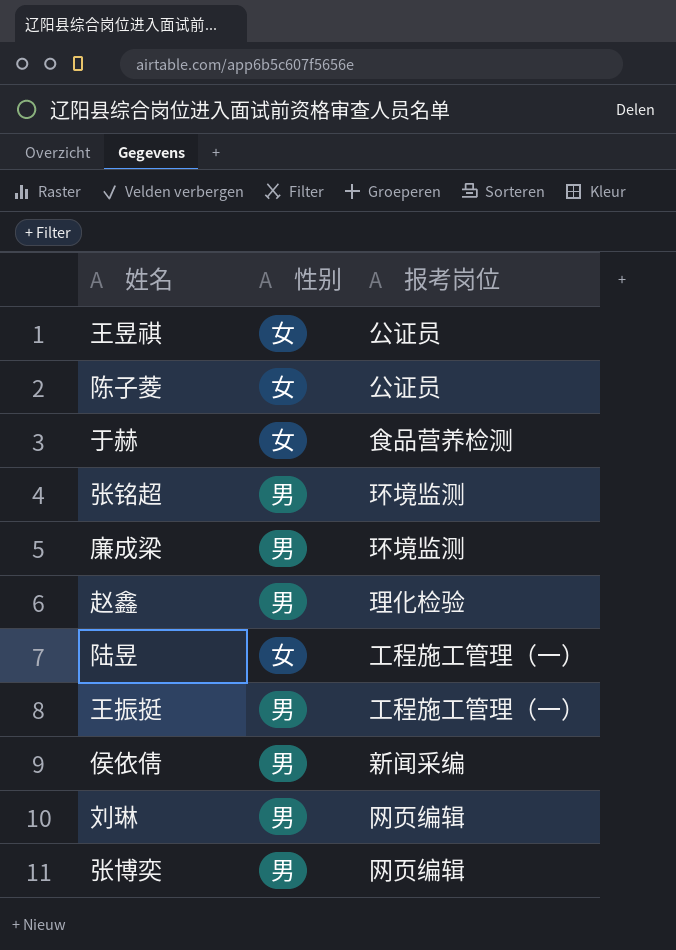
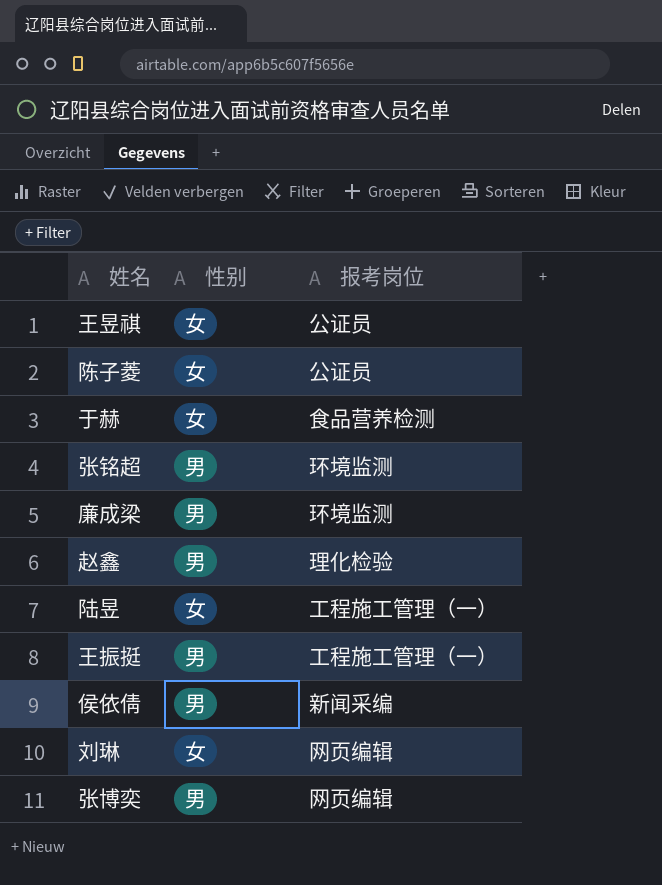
刘琳 | 性别: 男 -> 女

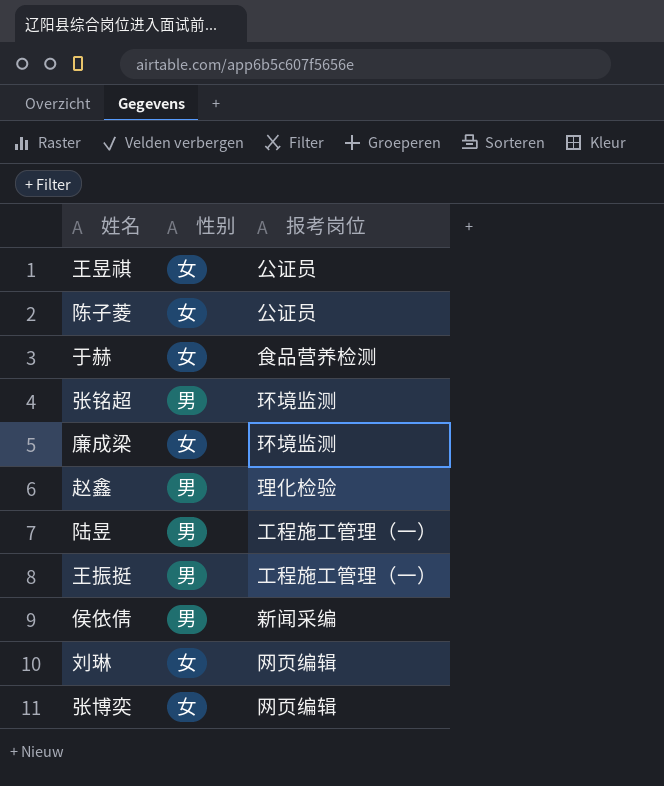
廉成梁 | 性别: 男 -> 女
陆昱 | 性别: 女 -> 男
张博奕 | 性别: 男 -> 女

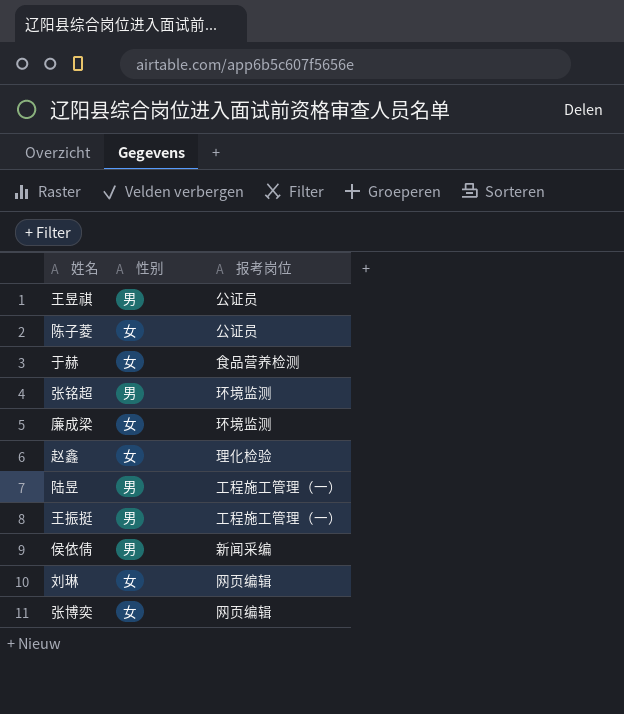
王昱祺 | 性别: 女 -> 男
赵鑫 | 性别: 男 -> 女

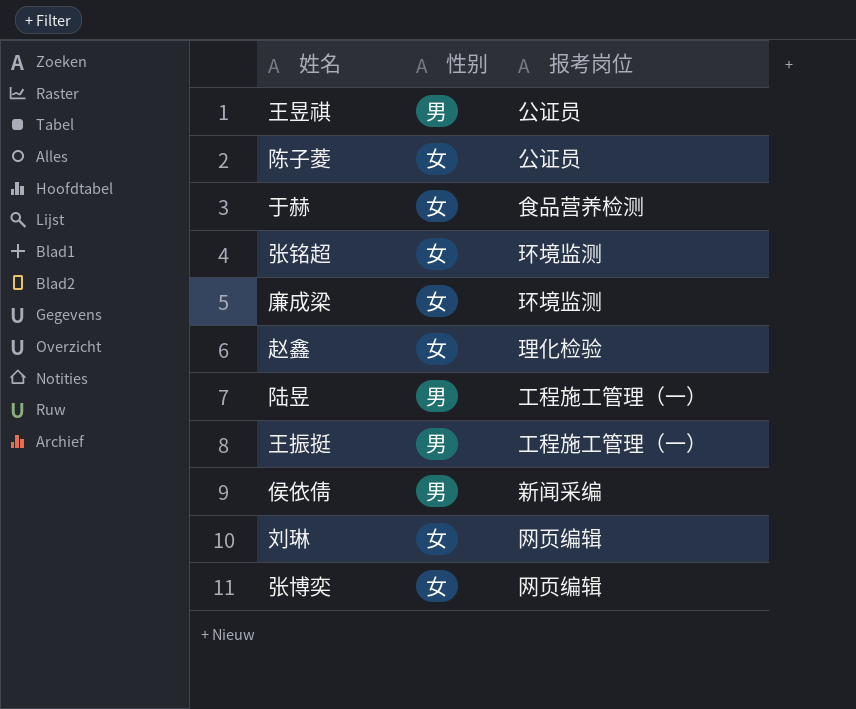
张铭超 | 性别: 男 -> 女

